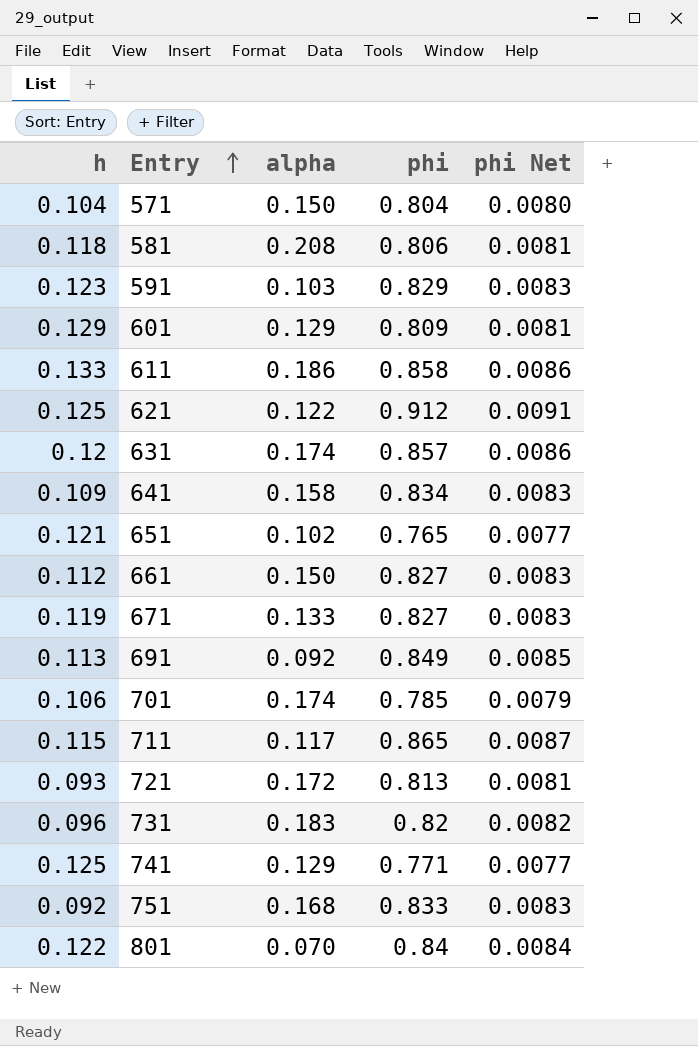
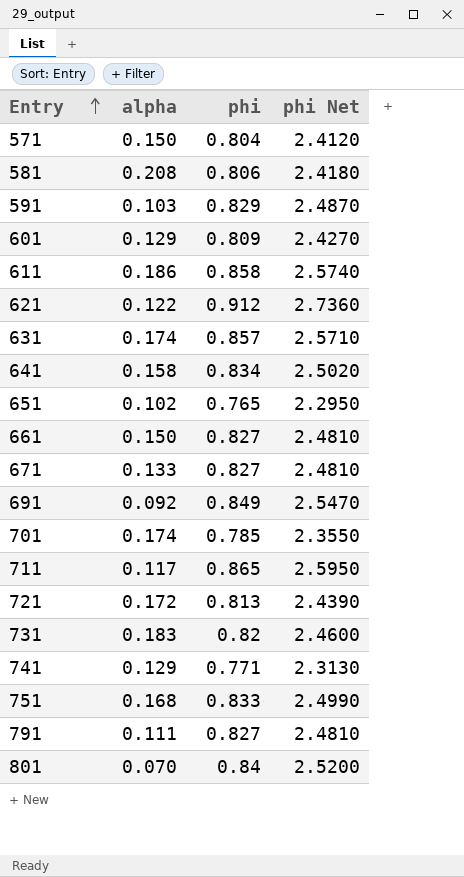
column h | position: 1 -> none
column phi Net | formula: [phi] * 0.01 -> [phi] * 3
row 791: none -> 0.111 | 0.827 | 2.4810

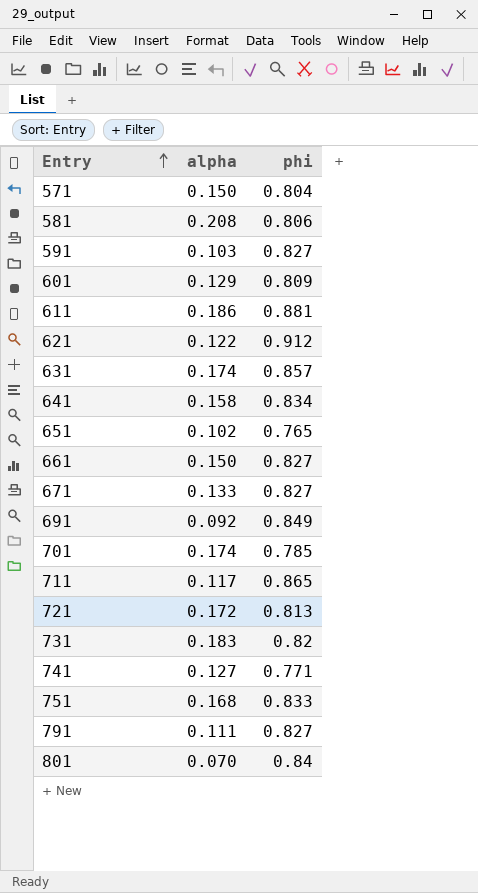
column phi Net | formula: [phi] * 3 -> none
591 | phi: 0.829 -> 0.827
611 | phi: 0.858 -> 0.881
741 | alpha: 0.129 -> 0.127

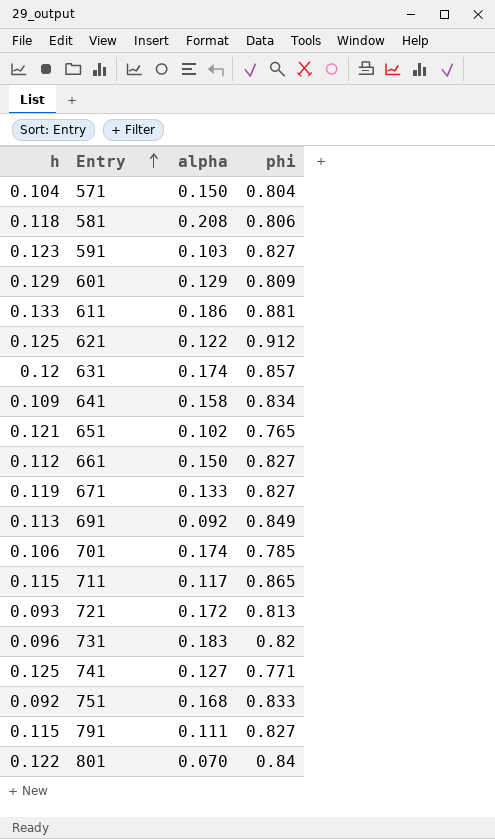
column h | position: none -> 1

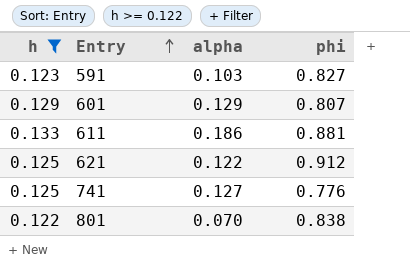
filter: none -> h >= 0.122
601 | phi: 0.809 -> 0.807
741 | phi: 0.771 -> 0.776
801 | phi: 0.84 -> 0.838

